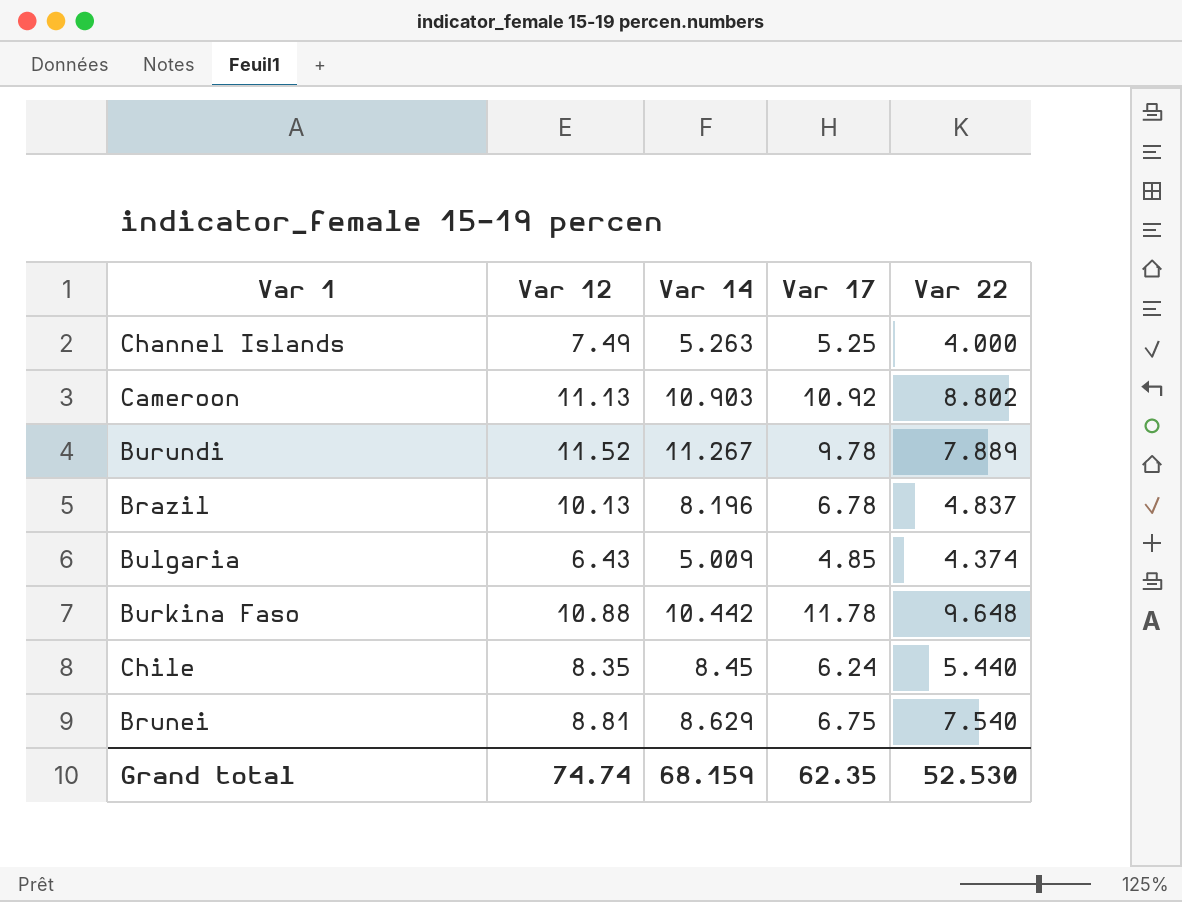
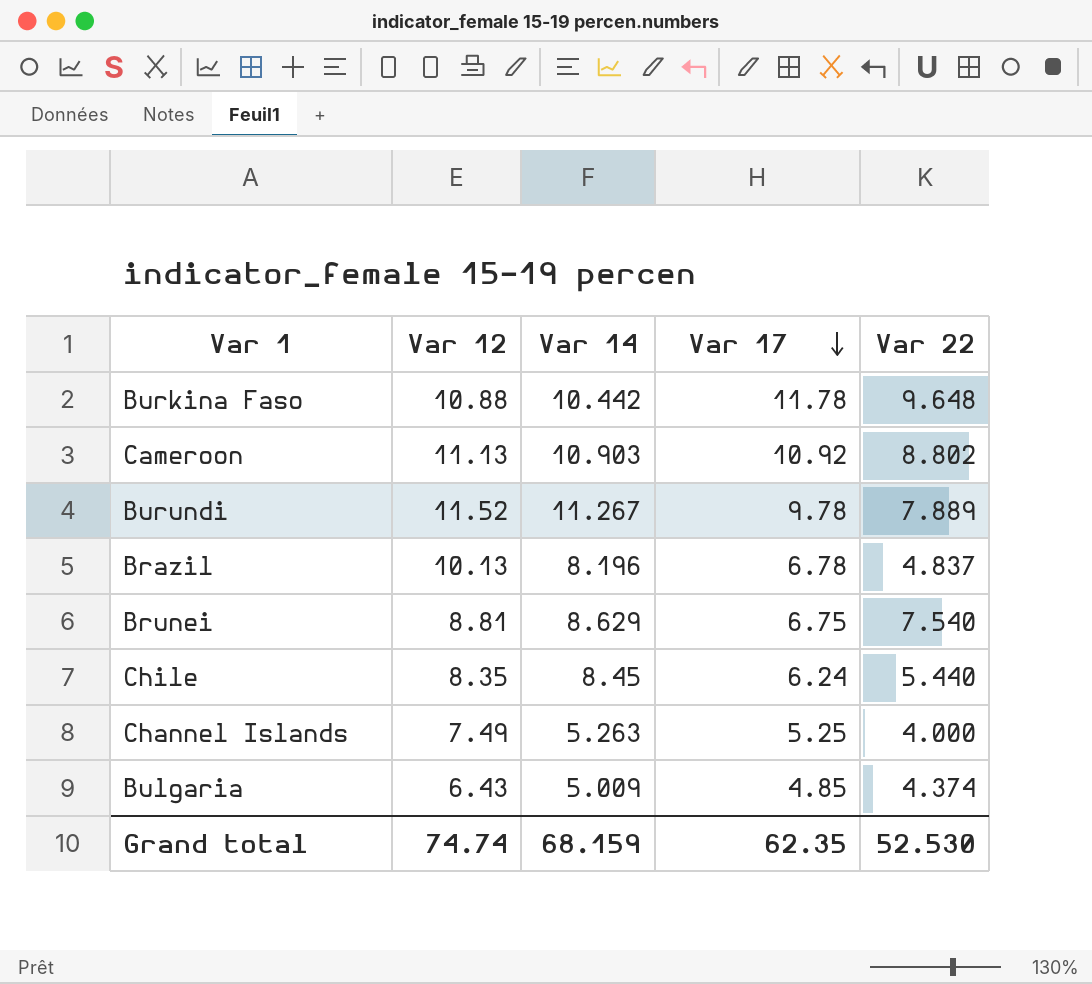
row order: none -> Var 17 descending

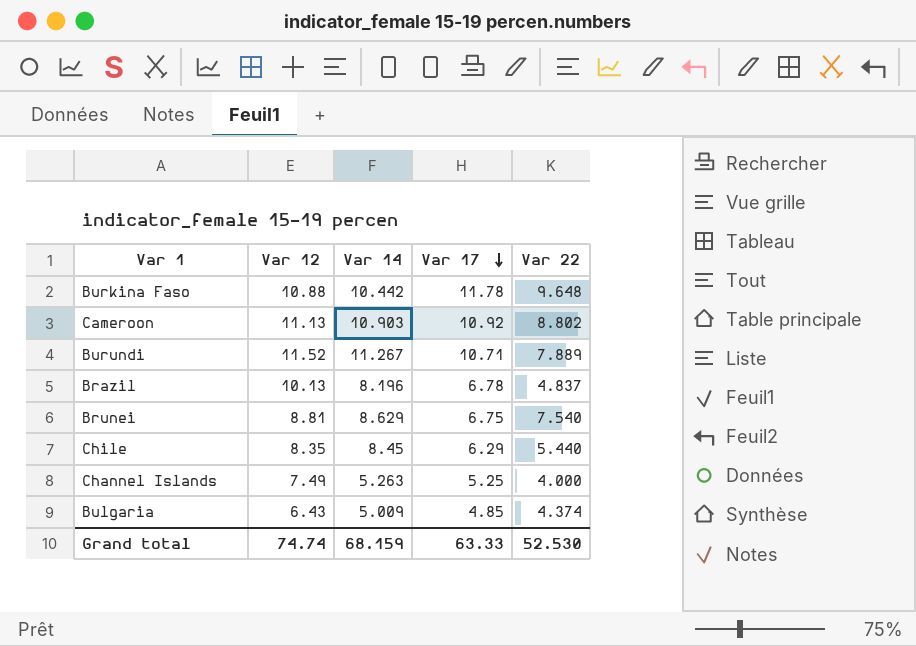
Burundi | Var 17: 9.78 -> 10.71
Chile | Var 17: 6.24 -> 6.29
Grand total | Var 17: 62.35 -> 63.33

